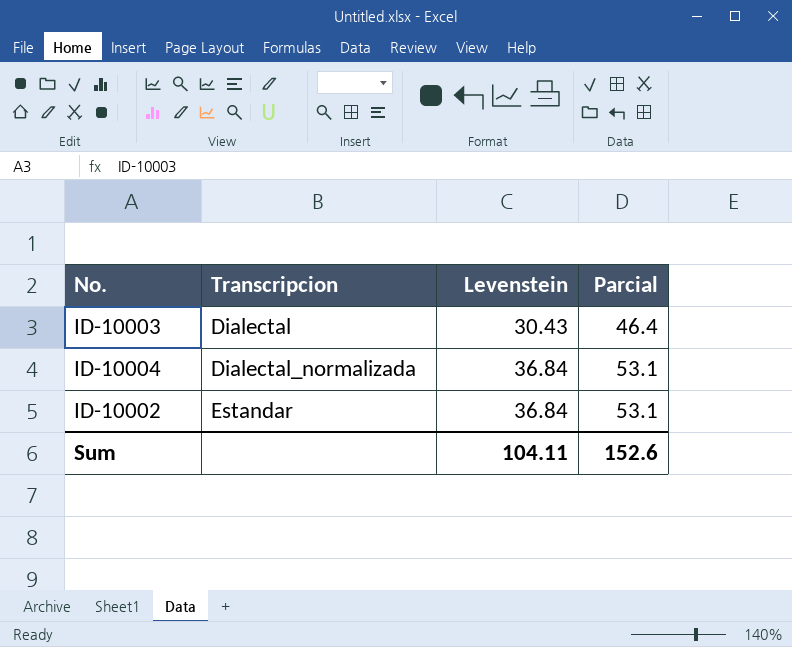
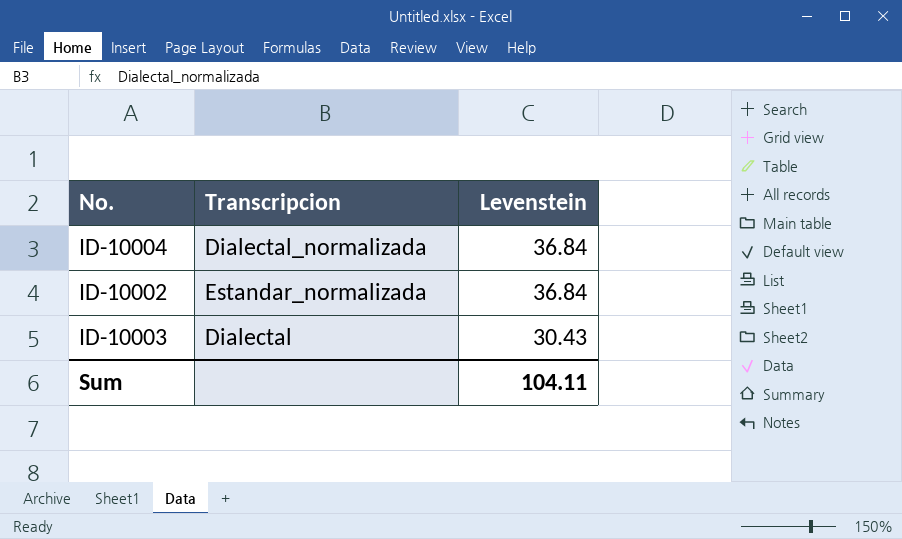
row order: Transcripcion ascending -> Levenstein descending
column Parcial | position: 4 -> none
ID-10002 | Transcripcion: Estandar -> Estandar_normalizada

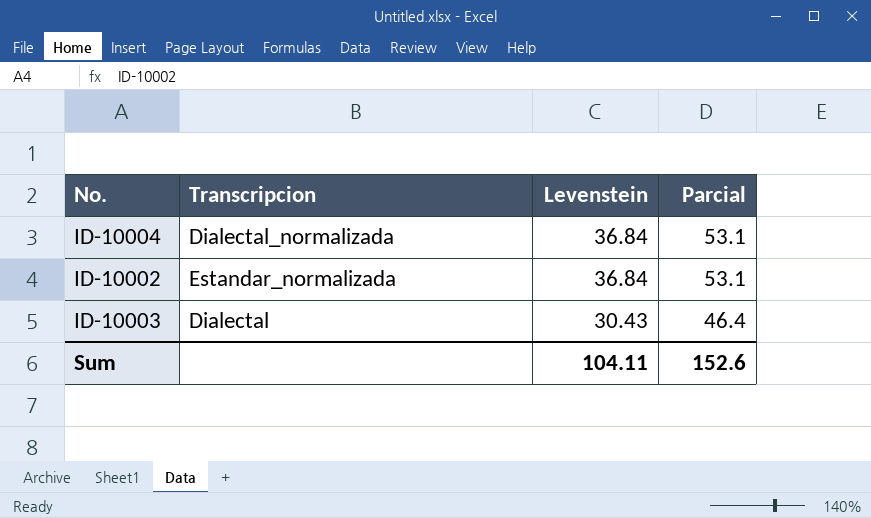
column Parcial | position: none -> 4

